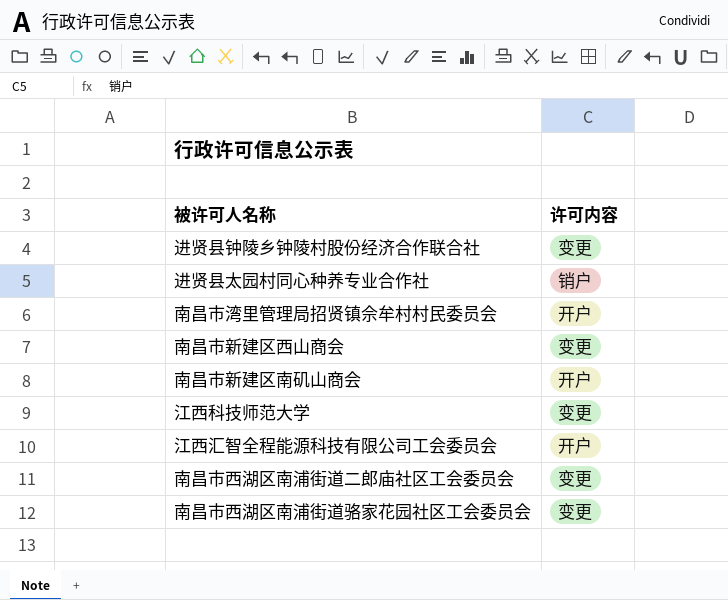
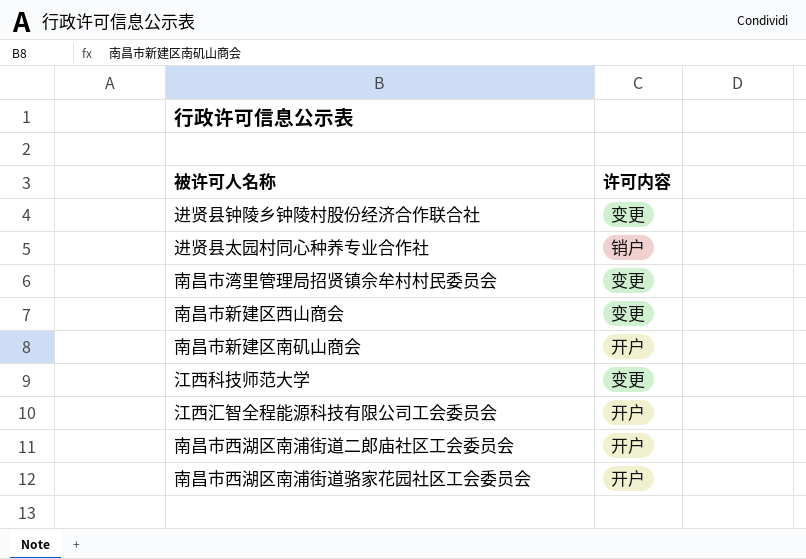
南昌市湾里管理局招贤镇佘牟村村民委员会 | 许可内容: 开户 -> 变更
南昌市西湖区南浦街道二郎庙社区工会委员会 | 许可内容: 变更 -> 开户
南昌市西湖区南浦街道骆家花园社区工会委员会 | 许可内容: 变更 -> 开户

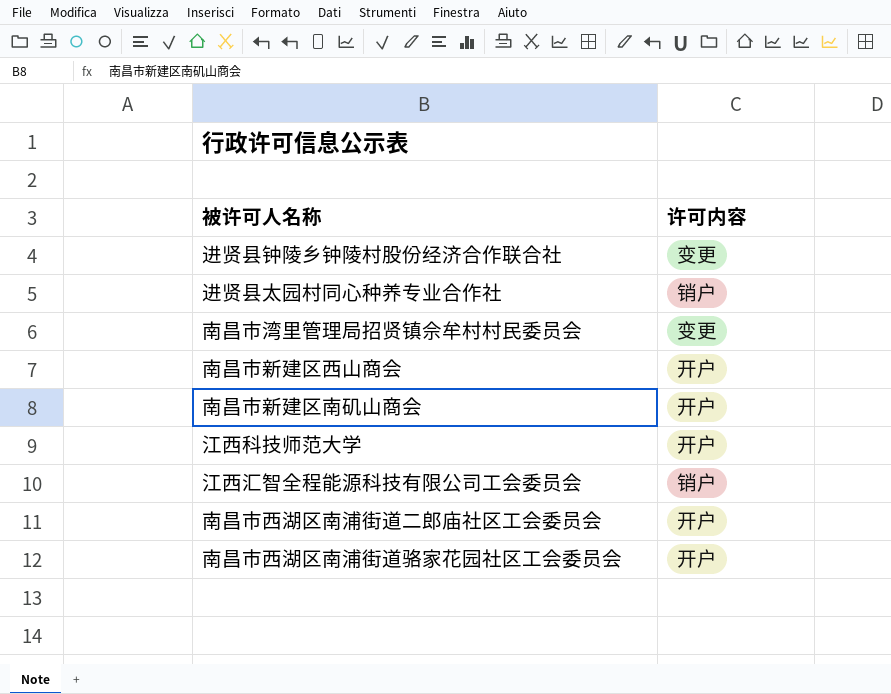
南昌市新建区西山商会 | 许可内容: 变更 -> 开户
江西科技师范大学 | 许可内容: 变更 -> 开户
江西汇智全程能源科技有限公司工会委员会 | 许可内容: 开户 -> 销户

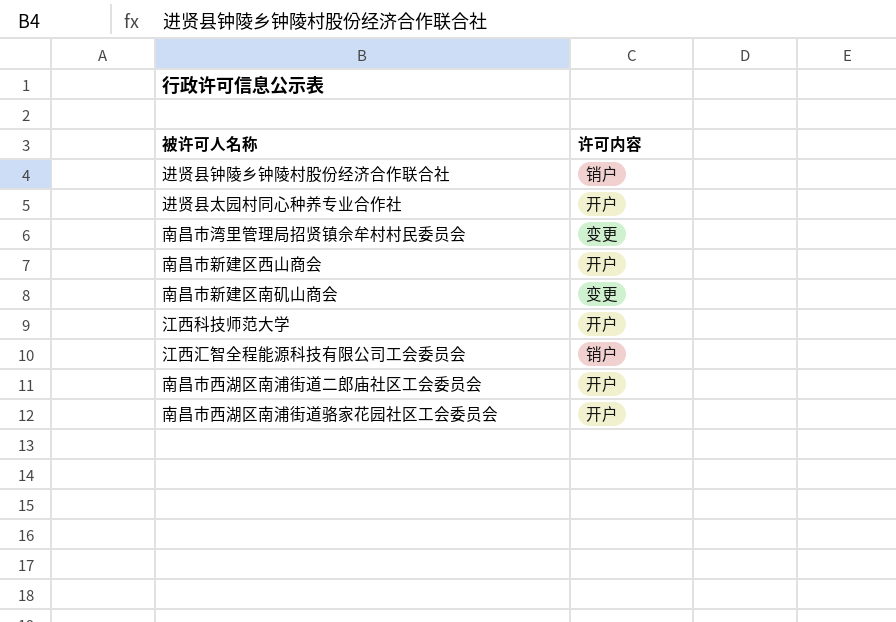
进贤县钟陵乡钟陵村股份经济合作联合社 | 许可内容: 变更 -> 销户
进贤县太园村同心种养专业合作社 | 许可内容: 销户 -> 开户
南昌市新建区南矶山商会 | 许可内容: 开户 -> 变更

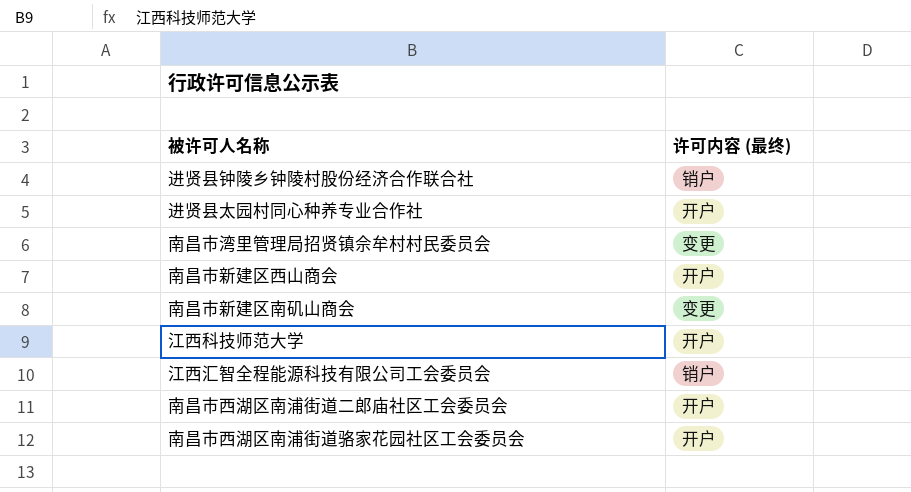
column name: 许可内容 -> 许可内容 (最终)

